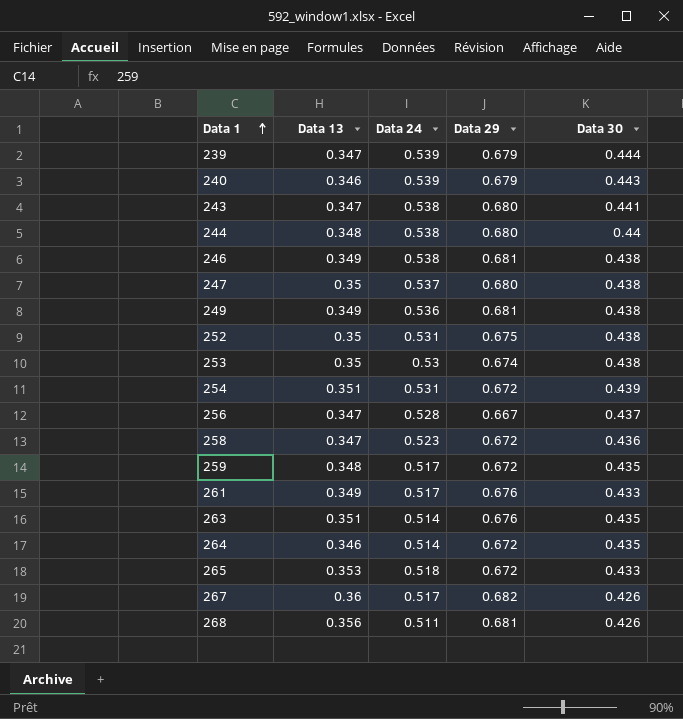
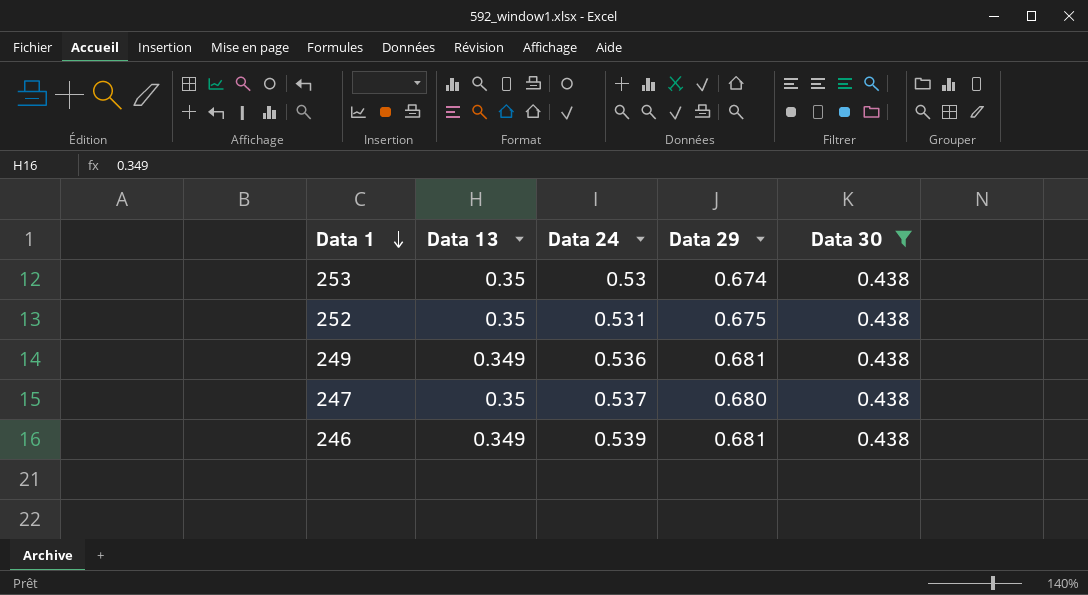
filter: none -> Data 30 = 0.438
row order: Data 1 ascending -> Data 1 descending
246 | Data 24: 0.538 -> 0.539

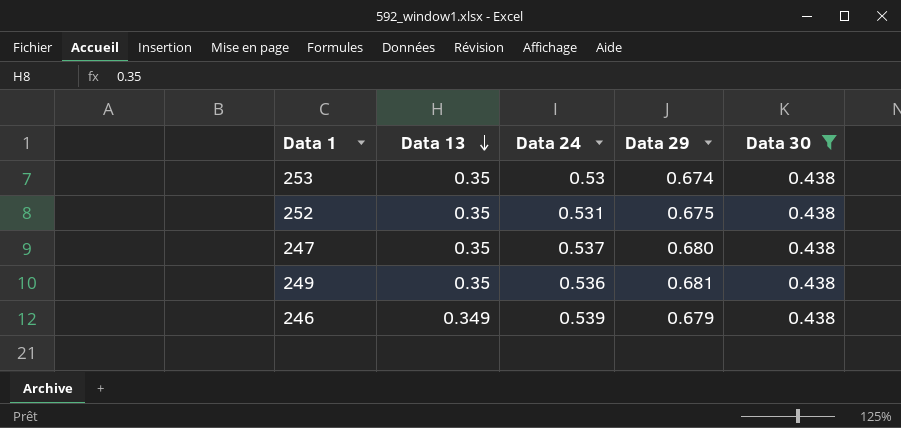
row order: Data 1 descending -> Data 13 descending
249 | Data 13: 0.349 -> 0.35
246 | Data 29: 0.681 -> 0.679

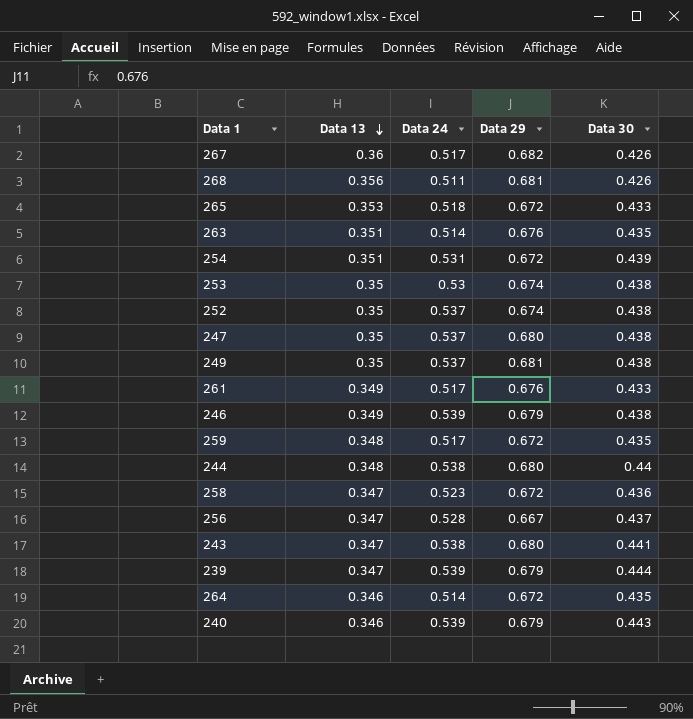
filter: Data 30 = 0.438 -> none
252 | Data 24: 0.531 -> 0.537
252 | Data 29: 0.675 -> 0.674
249 | Data 24: 0.536 -> 0.537

